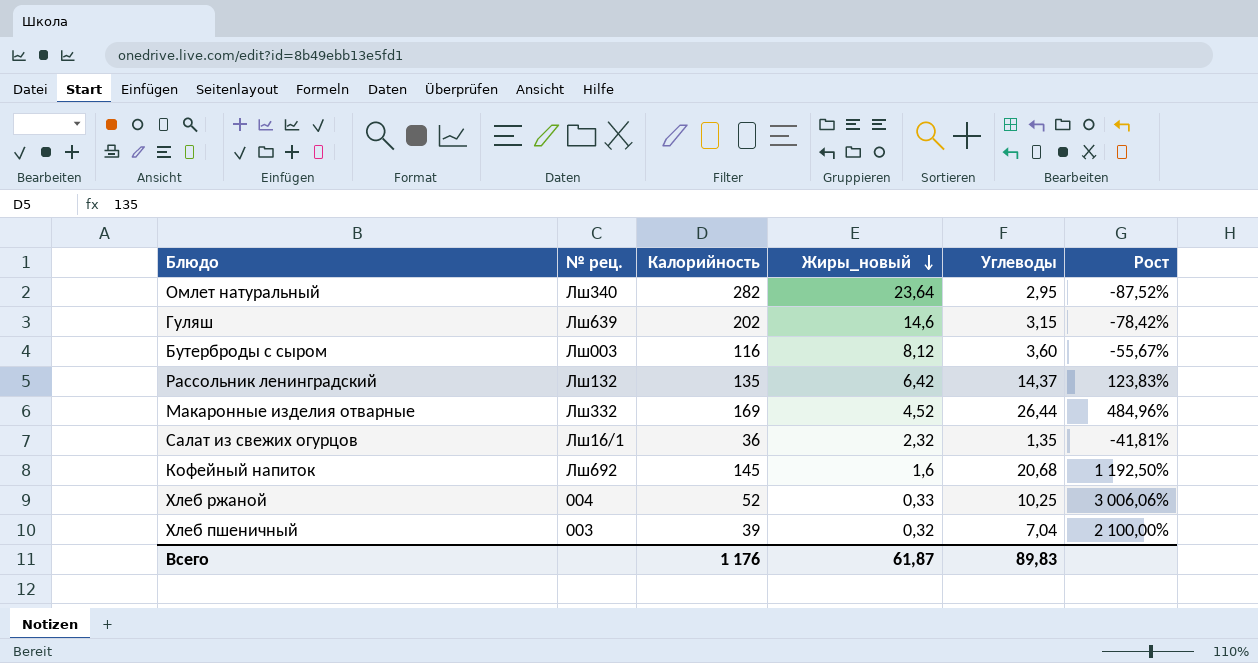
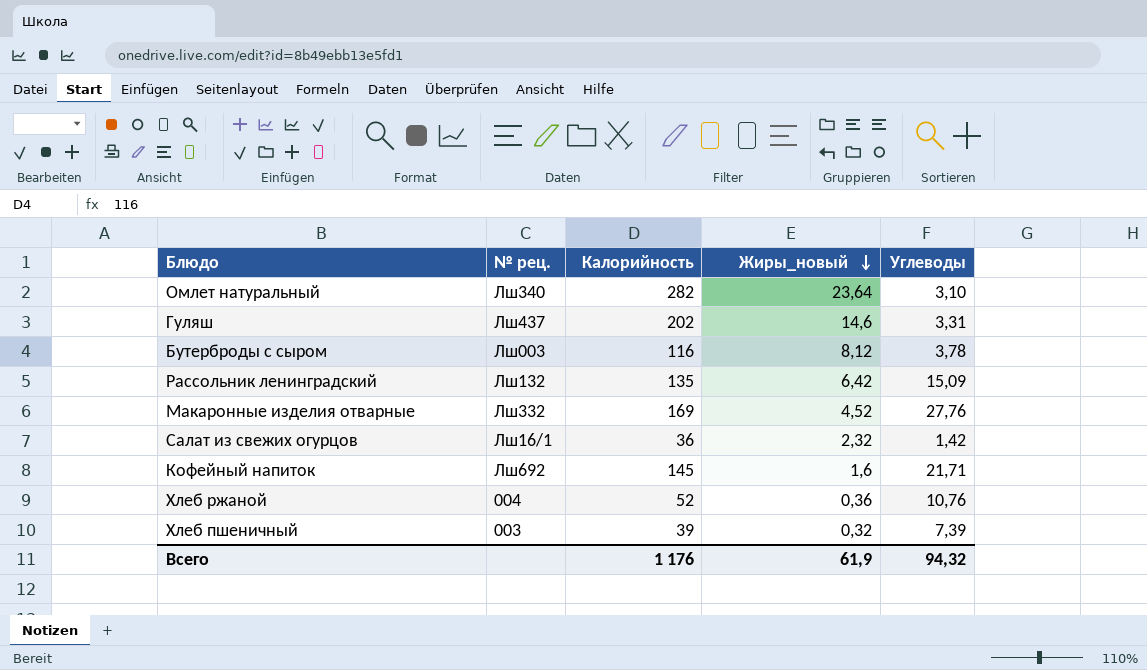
column Рост | formula: ([Углеводы] - [Жиры_новый]) / [Жиры_новый] -> none
Омлет натуральный | Углеводы: 2,95 -> 3,10
Гуляш | № рец.: Лш639 -> Лш437
Гуляш | Углеводы: 3,15 -> 3,31
Бутерброды с сыром | Углеводы: 3,60 -> 3,78
Рассольник ленинградский | Углеводы: 14,37 -> 15,09
Макаронные изделия отварные | Углеводы: 26,44 -> 27,76
Салат из свежих огурцов | Углеводы: 1,35 -> 1,42
Кофейный напиток | Углеводы: 20,68 -> 21,71
Хлеб ржаной | Жиры_новый: 0,33 -> 0,36
Хлеб ржаной | Углеводы: 10,25 -> 10,76
Хлеб пшеничный | Углеводы: 7,04 -> 7,39
Всего | Жиры_новый: 61,87 -> 61,9
Всего | Углеводы: 89,83 -> 94,32

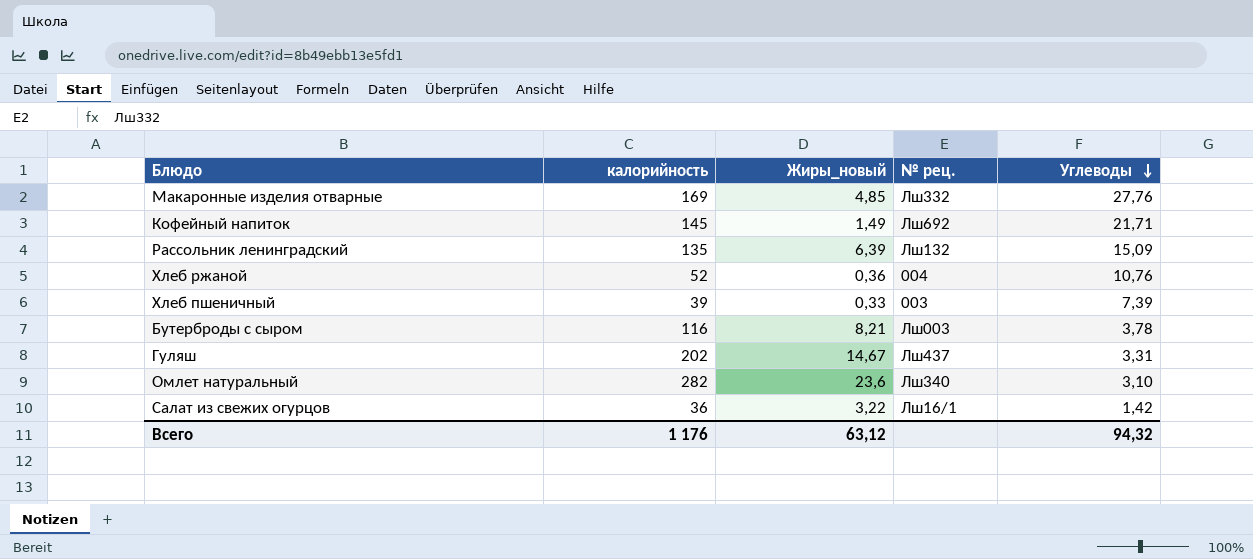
row order: Жиры_новый descending -> Углеводы descending
column name: Калорийность -> калорийность
column № рец. | position: 2 -> 4
Макаронные изделия отварные | Жиры_новый: 4,52 -> 4,85
Кофейный напиток | Жиры_новый: 1,6 -> 1,49
Рассольник ленинградский | Жиры_новый: 6,42 -> 6,39
Хлеб пшеничный | Жиры_новый: 0,32 -> 0,33
Бутерброды с сыром | Жиры_новый: 8,12 -> 8,21
Гуляш | Жиры_новый: 14,6 -> 14,67
Омлет натуральный | Жиры_новый: 23,64 -> 23,6
Салат из свежих огурцов | Жиры_новый: 2,32 -> 3,22
Всего | Жиры_новый: 61,9 -> 63,12

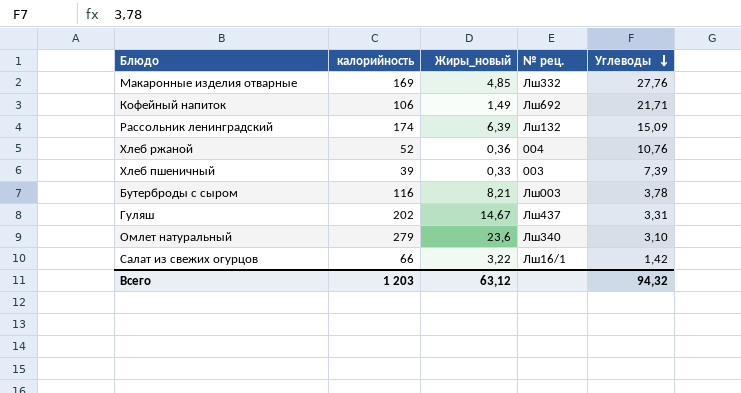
Кофейный напиток | калорийность: 145 -> 106
Рассольник ленинградский | калорийность: 135 -> 174
Омлет натуральный | калорийность: 282 -> 279
Салат из свежих огурцов | калорийность: 36 -> 66
Всего | калорийность: 1 176 -> 1 203

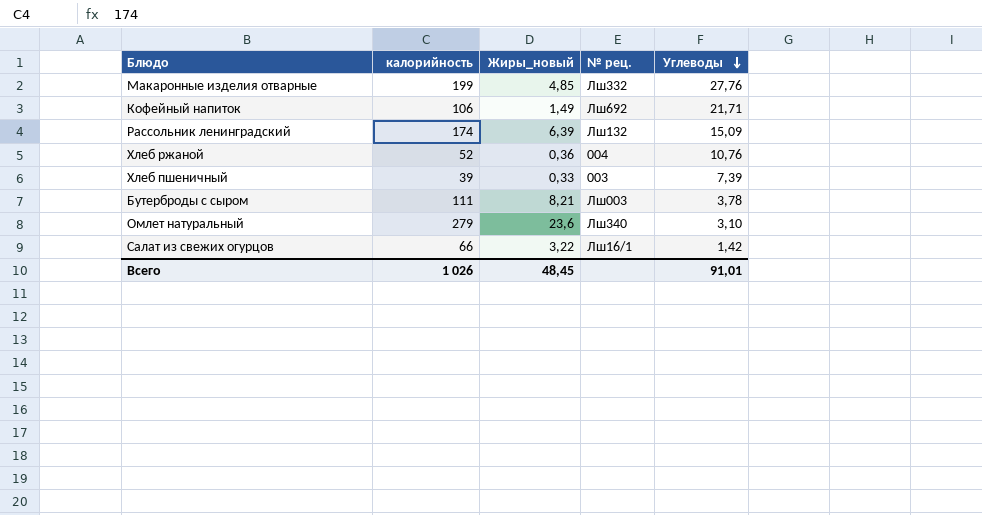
row Гуляш: 202 | 14,67 | Лш437 | 3,31 -> none
Макаронные изделия отварные | калорийность: 169 -> 199
Бутерброды с сыром | калорийность: 116 -> 111
Всего | калорийность: 1 203 -> 1 026
Всего | Жиры_новый: 63,12 -> 48,45
Всего | Углеводы: 94,32 -> 91,01

